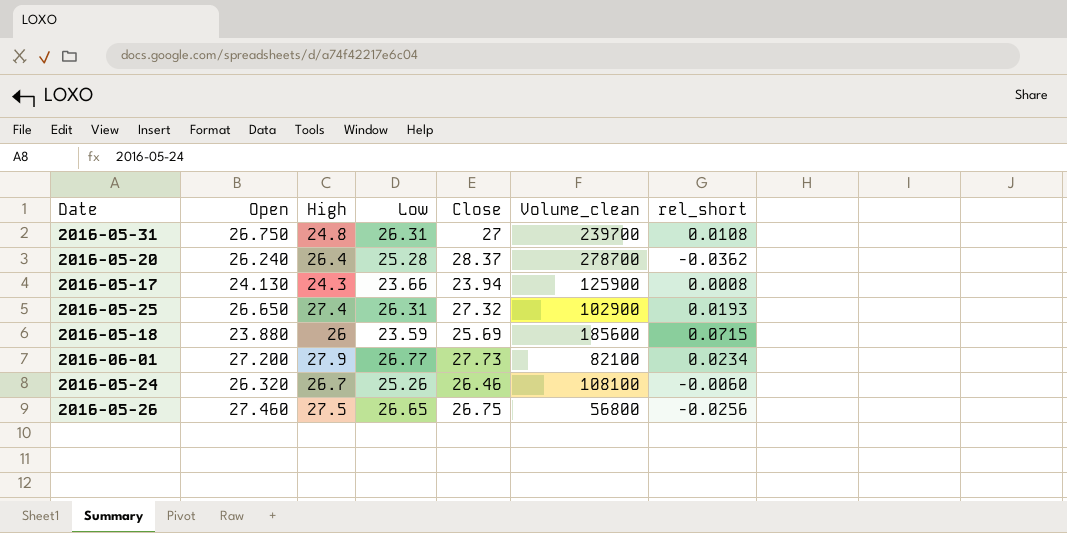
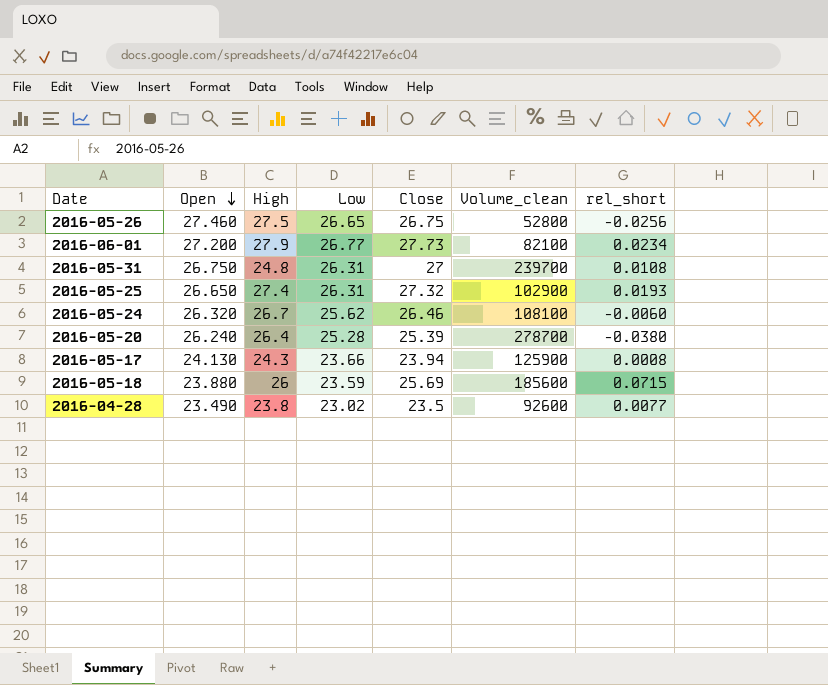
row order: none -> Open descending
2016-05-26 | Volume_clean: 56800 -> 52800
2016-05-24 | Low: 25.26 -> 25.62
2016-05-20 | Close: 28.37 -> 25.39
2016-05-20 | rel_short: -0.0362 -> -0.0380
row 2016-04-28: none -> 23.490 | 23.8 | 23.02 | 23.5 | 92600 | 0.0077

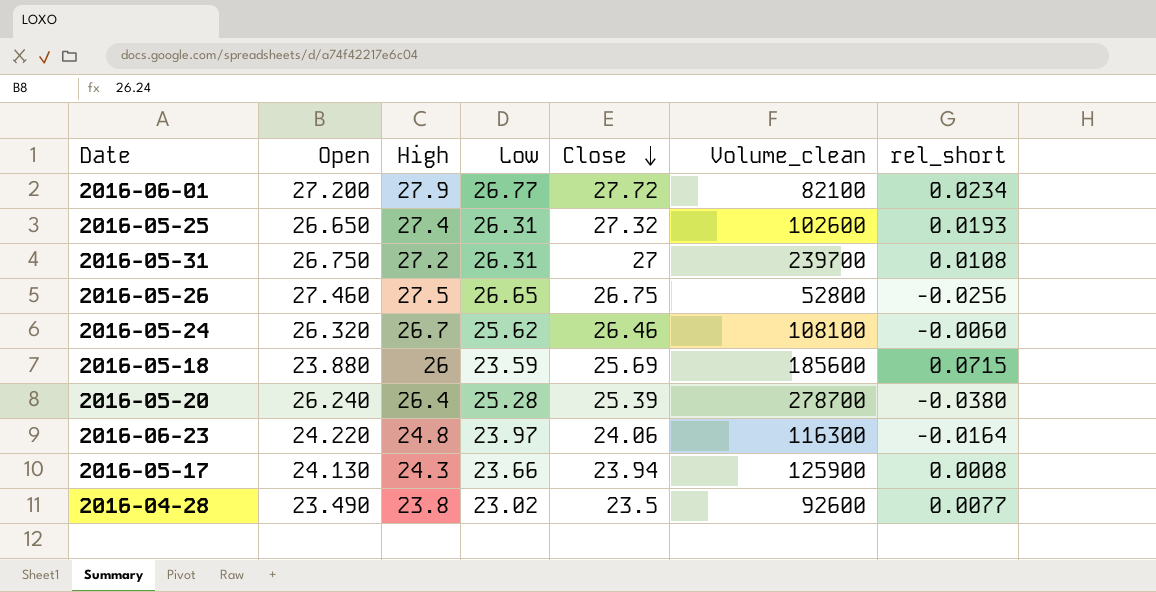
row order: Open descending -> Close descending
2016-06-01 | Close: 27.73 -> 27.72
2016-05-25 | Volume_clean: 102900 -> 102600
2016-05-31 | High: 24.8 -> 27.2
row 2016-06-23: none -> 24.220 | 24.8 | 23.97 | 24.06 | 116300 | -0.0164

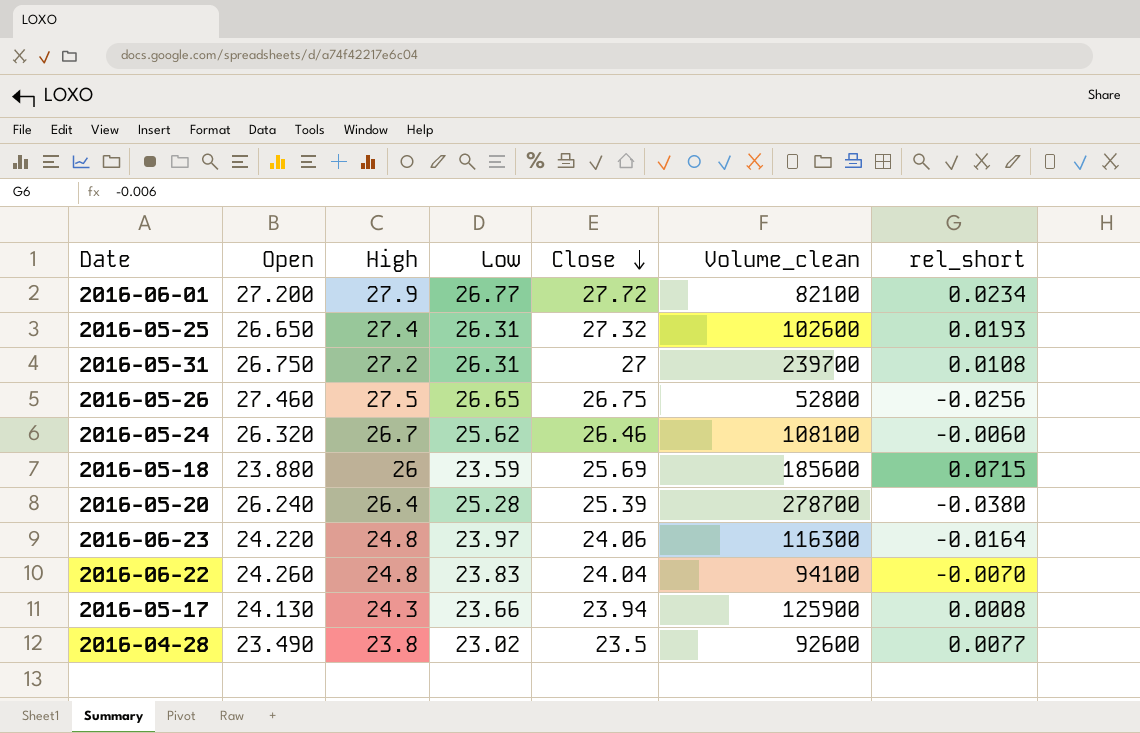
row 2016-06-22: none -> 24.260 | 24.8 | 23.83 | 24.04 | 94100 | -0.0070

